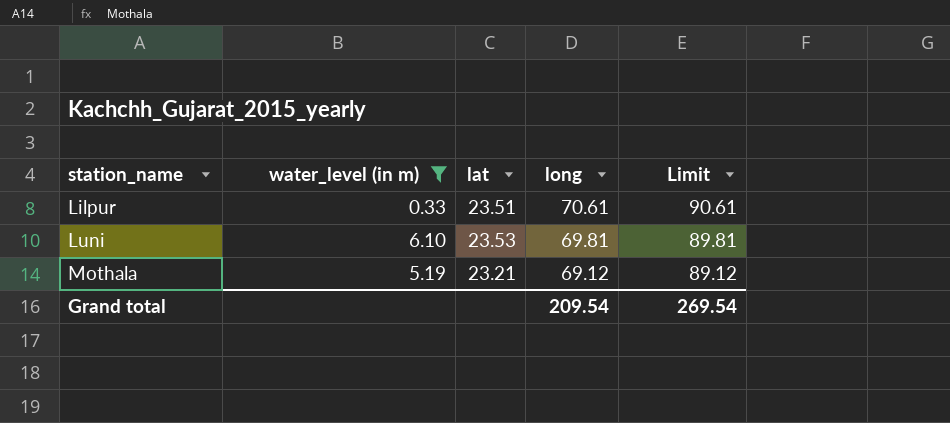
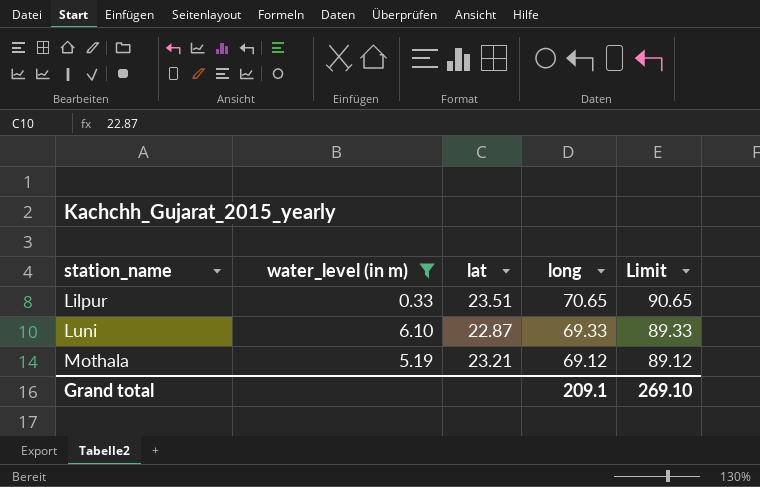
Lilpur | long: 70.61 -> 70.65
Lilpur | Limit: 90.61 -> 90.65
Luni | lat: 23.53 -> 22.87
Luni | long: 69.81 -> 69.33
Luni | Limit: 89.81 -> 89.33
Grand total | long: 209.54 -> 209.1
Grand total | Limit: 269.54 -> 269.10

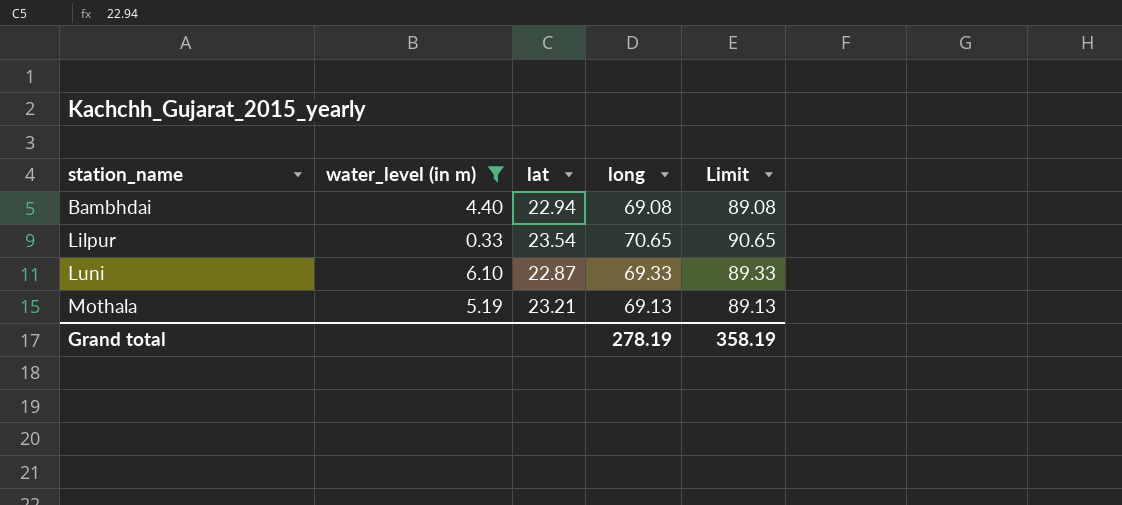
row Bambhdai: none -> 4.40 | 22.94 | 69.08 | 89.08
Lilpur | lat: 23.51 -> 23.54
Mothala | long: 69.12 -> 69.13
Mothala | Limit: 89.12 -> 89.13
Grand total | long: 209.1 -> 278.19
Grand total | Limit: 269.10 -> 358.19

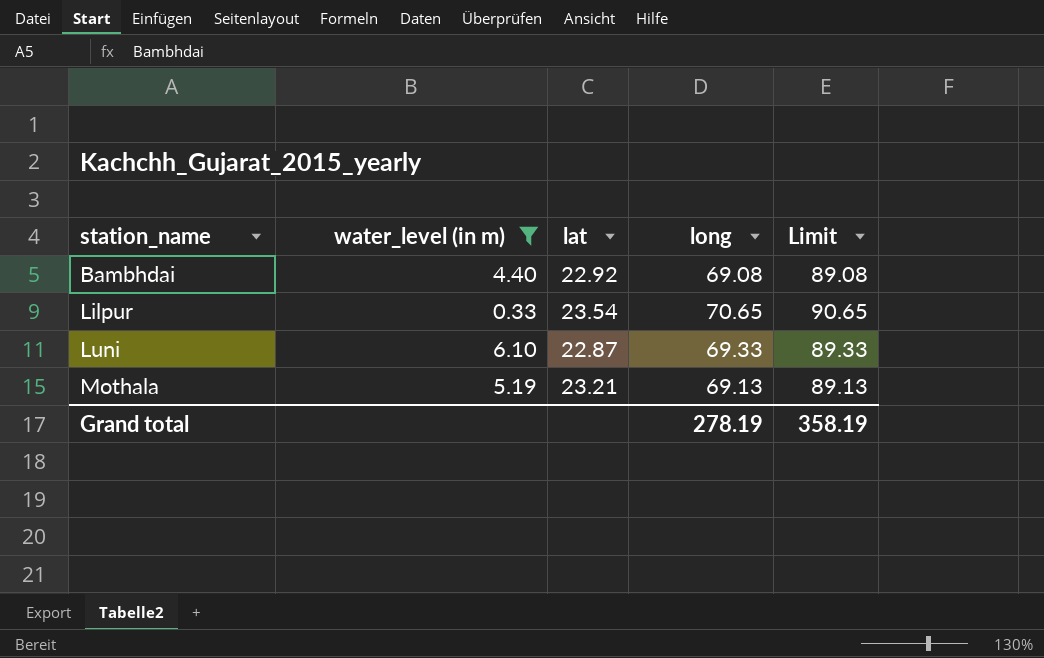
Bambhdai | lat: 22.94 -> 22.92

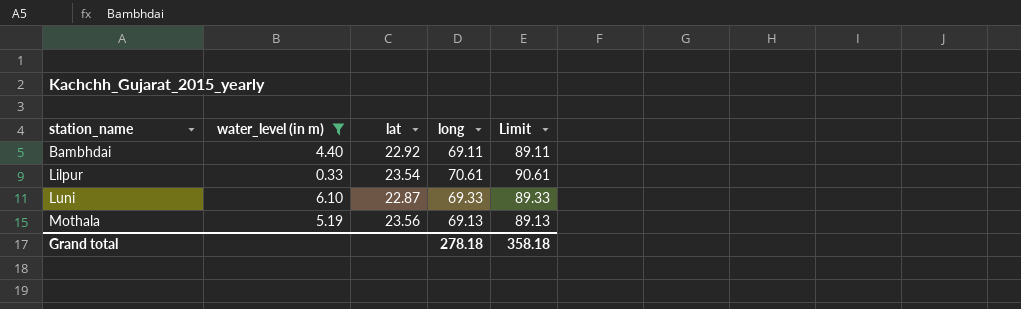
Bambhdai | long: 69.08 -> 69.11
Bambhdai | Limit: 89.08 -> 89.11
Lilpur | long: 70.65 -> 70.61
Lilpur | Limit: 90.65 -> 90.61
Mothala | lat: 23.21 -> 23.56
Grand total | long: 278.19 -> 278.18
Grand total | Limit: 358.19 -> 358.18

